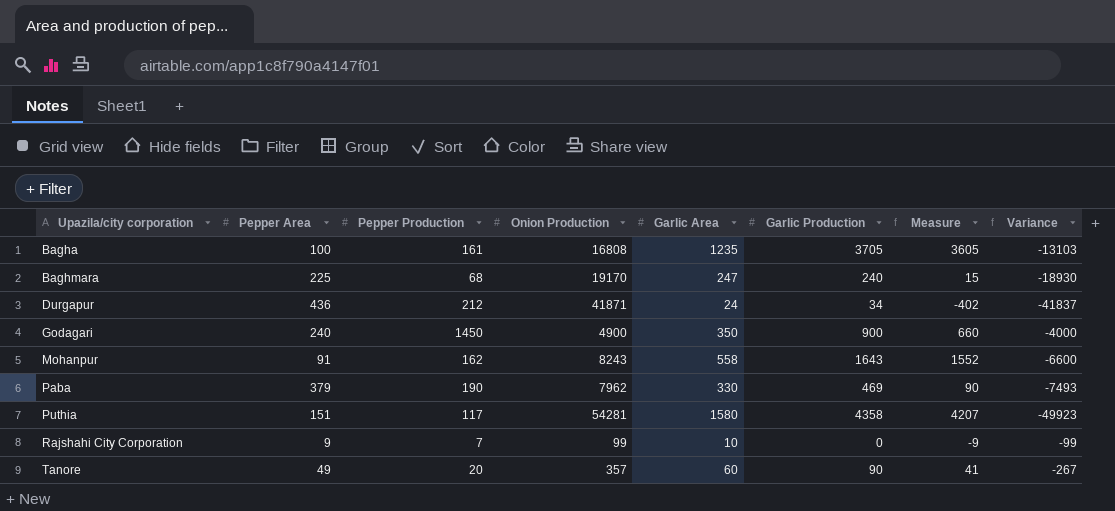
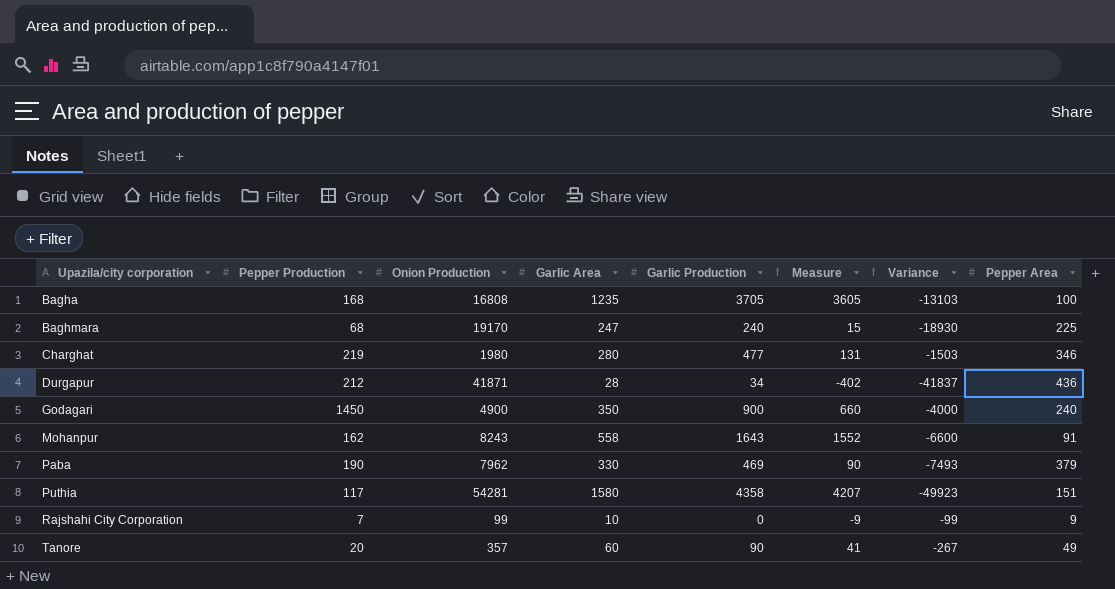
column Pepper Area | position: 2 -> 8
Bagha | Pepper Production: 161 -> 168
row Charghat: none -> 219 | 1980 | 280 | 477 | 131 | -1503 | 346
Durgapur | Garlic Area: 24 -> 28

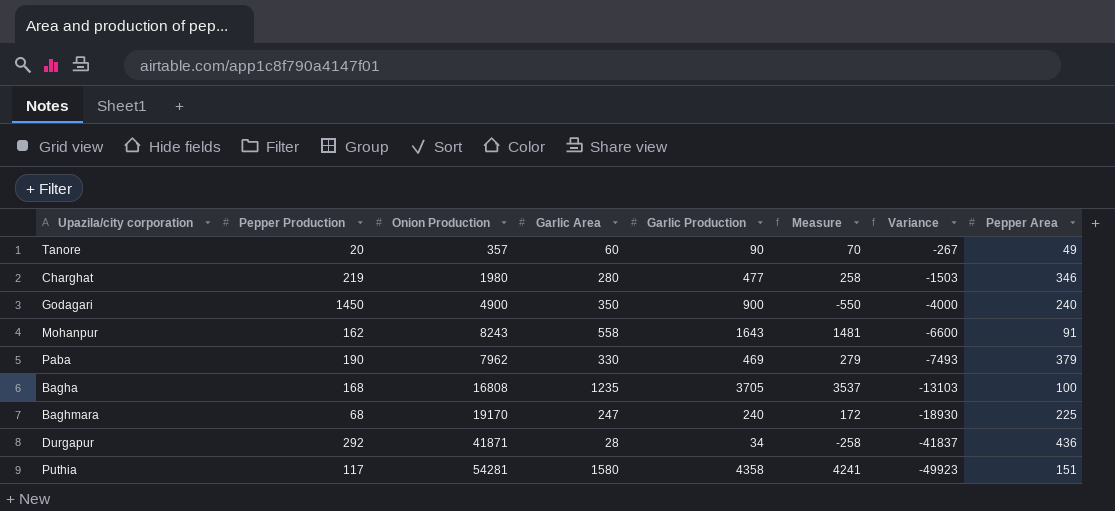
row order: Upazila/city corporation ascending -> Variance descending
column Measure | formula: [Garlic Production] - [Pepper Area] -> [Garlic Production] - [Pepper Production]
row Rajshahi City Corporation: 7 | 99 | 10 | 0 | -9 | -99 | 9 -> none
Durgapur | Pepper Production: 212 -> 292

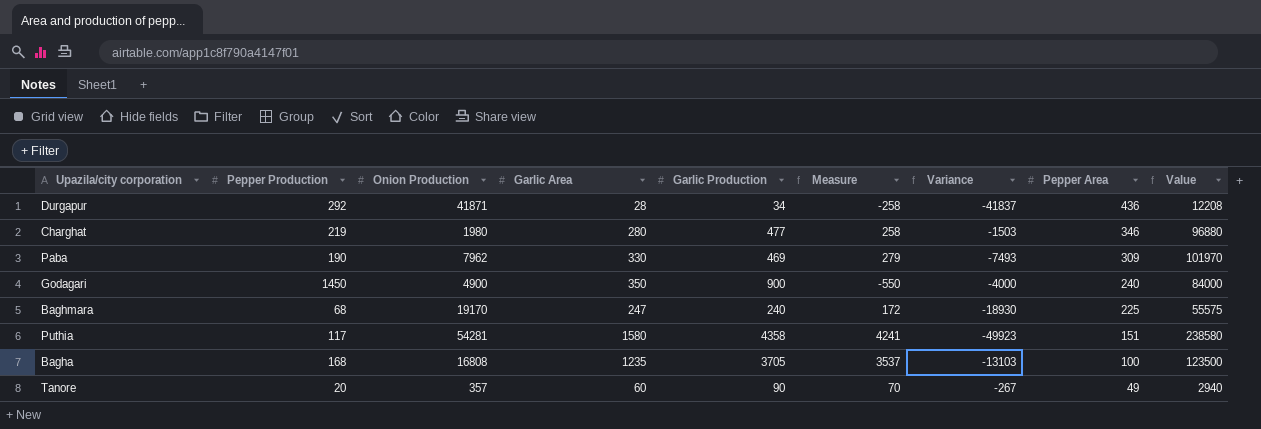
row order: Variance descending -> Pepper Area descending
column Value | formula: none -> [Garlic Area] * [Pepper Area]
row Mohanpur: 162 | 8243 | 558 | 1643 | 1481 | -6600 | 91 -> none
Paba | Pepper Area: 379 -> 309

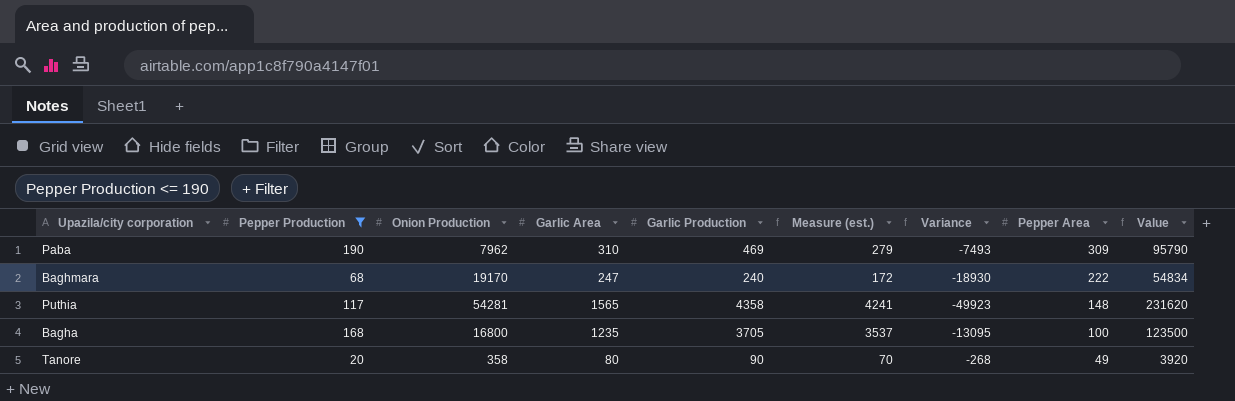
filter: none -> Pepper Production <= 190
column name: Measure -> Measure (est.)
Paba | Garlic Area: 330 -> 310
Paba | Value: 101970 -> 95790
Baghmara | Pepper Area: 225 -> 222
Baghmara | Value: 55575 -> 54834
Puthia | Garlic Area: 1580 -> 1565
Puthia | Pepper Area: 151 -> 148
Puthia | Value: 238580 -> 231620
Bagha | Onion Production: 16808 -> 16800
Bagha | Variance: -13103 -> -13095
Tanore | Onion Production: 357 -> 358
Tanore | Garlic Area: 60 -> 80
Tanore | Variance: -267 -> -268
Tanore | Value: 2940 -> 3920

